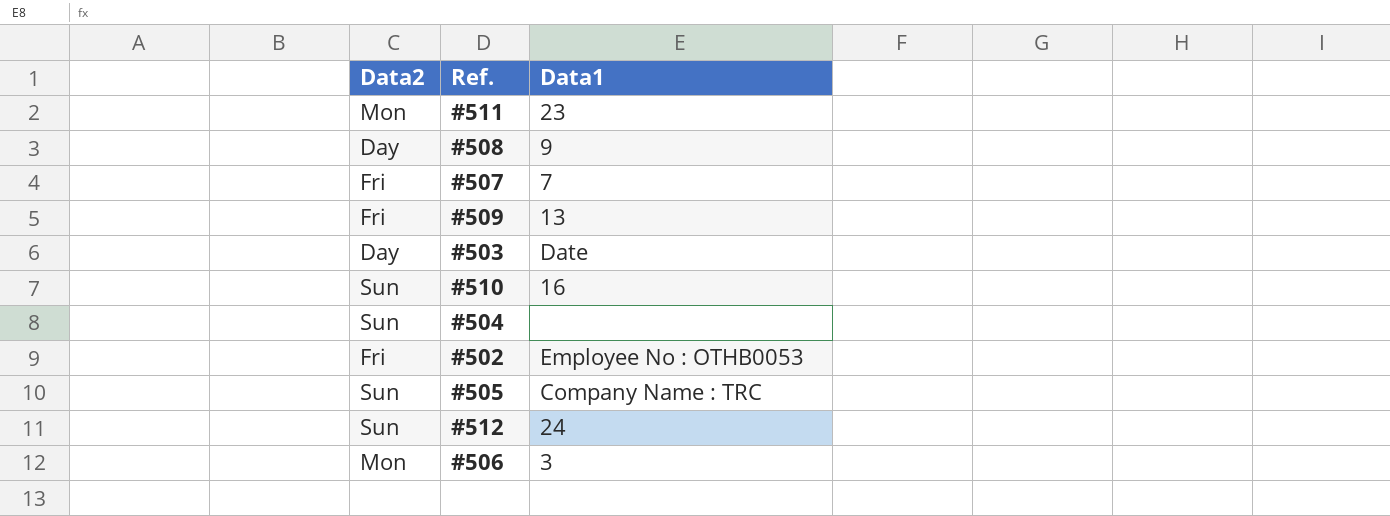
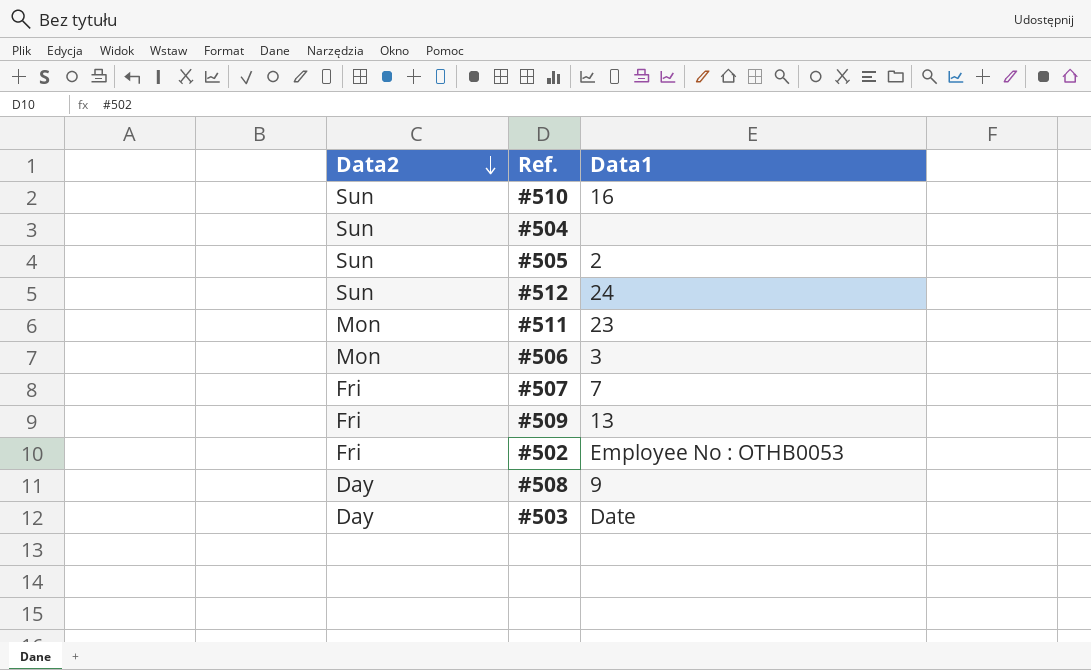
row order: none -> Data2 descending
#505 | Data1: Company Name : TRC -> 2

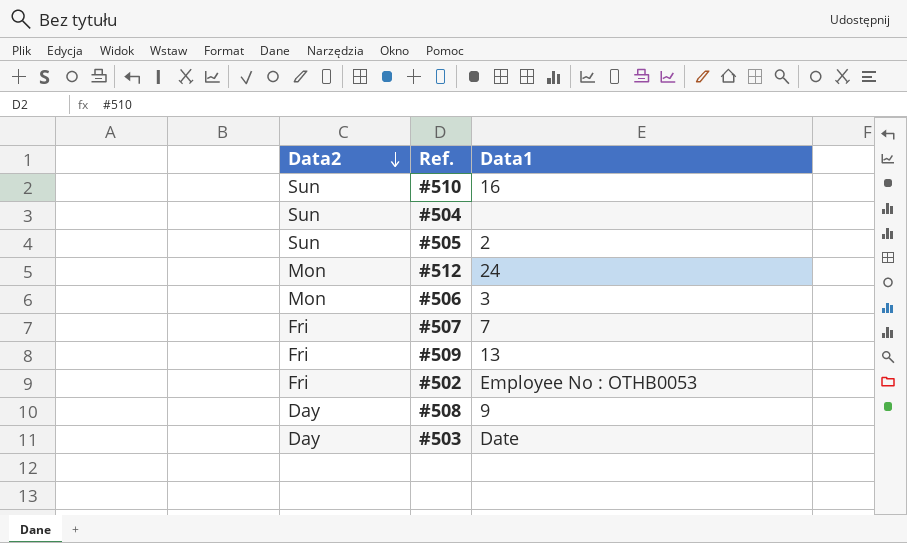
row #511: Mon | 23 -> none
#512 | Data2: Sun -> Mon

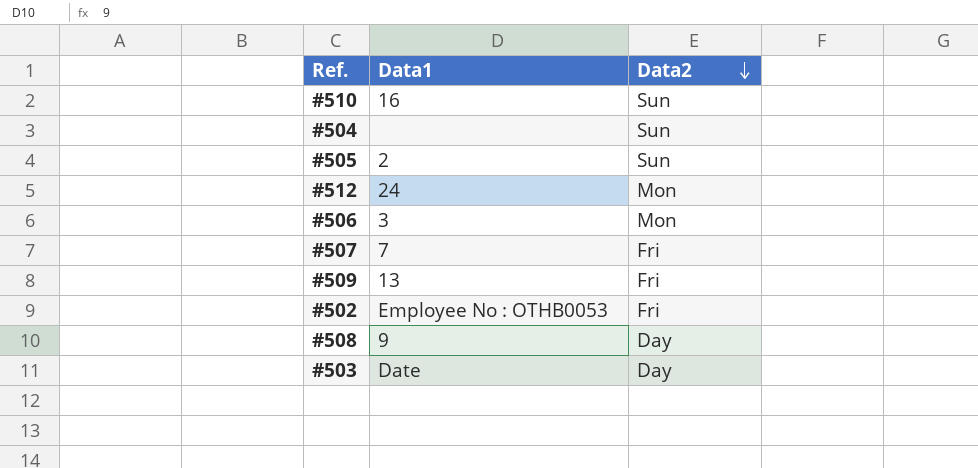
column Data2 | position: 1 -> 3

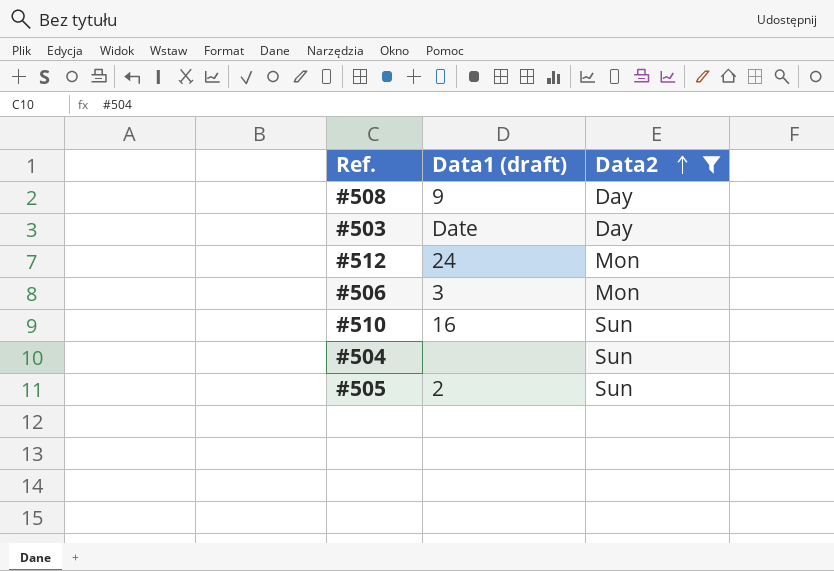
filter: none -> Data2 != Fri
row order: Data2 descending -> Data2 ascending
column name: Data1 -> Data1 (draft)

